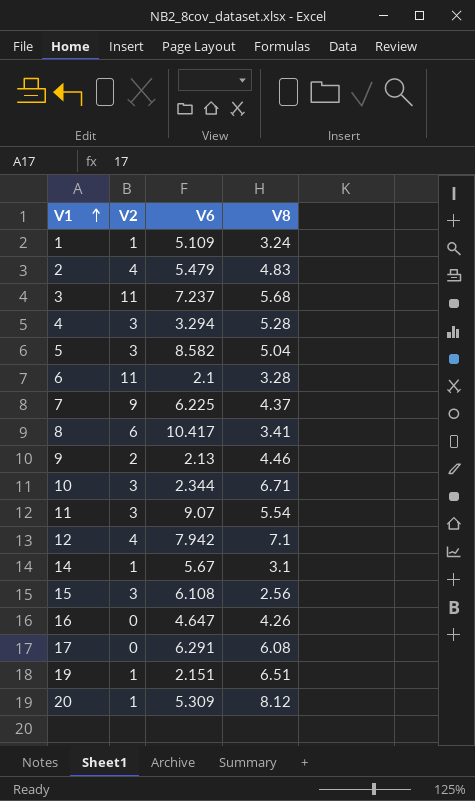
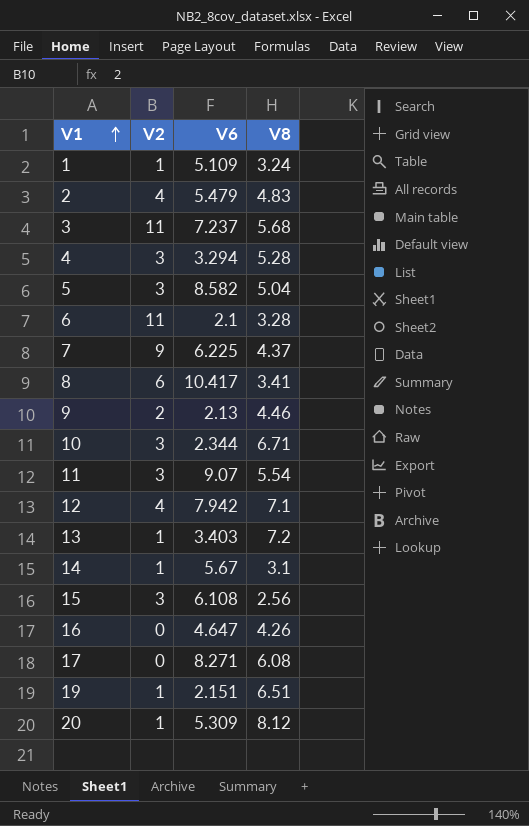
row 13: none -> 1 | 3.403 | 7.2
17 | V6: 6.291 -> 8.271

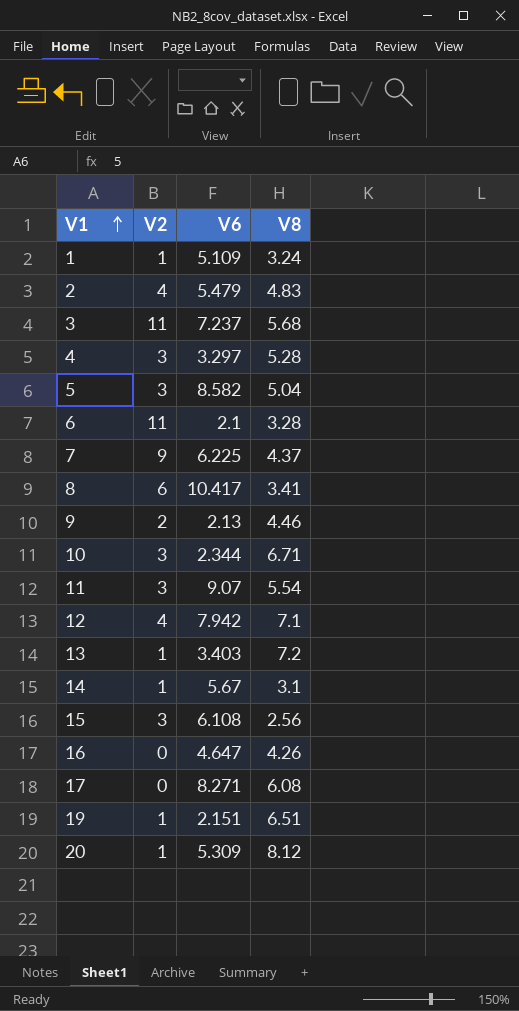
4 | V6: 3.294 -> 3.297

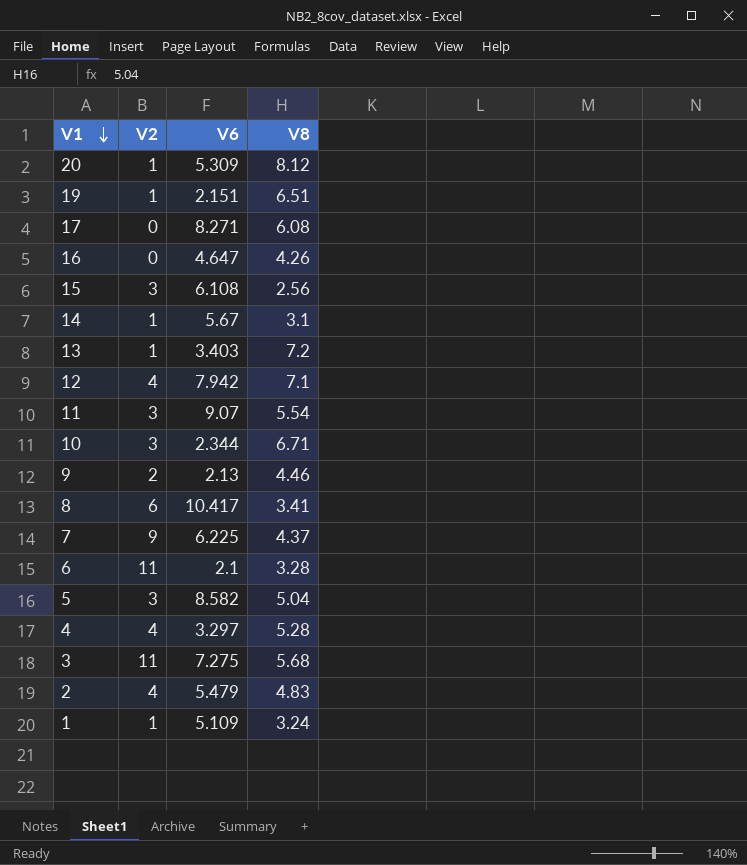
row order: V1 ascending -> V1 descending
4 | V2: 3 -> 4
3 | V6: 7.237 -> 7.275

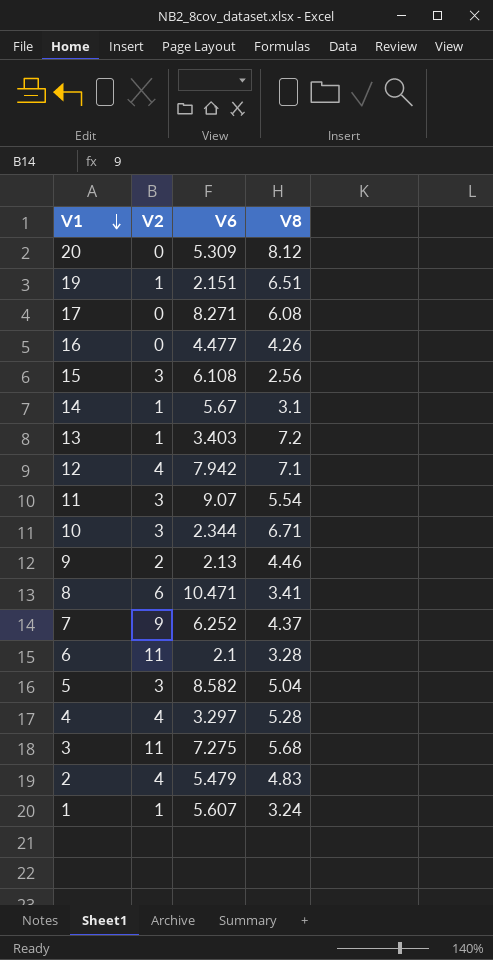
20 | V2: 1 -> 0
16 | V6: 4.647 -> 4.477
8 | V6: 10.417 -> 10.471
7 | V6: 6.225 -> 6.252
1 | V6: 5.109 -> 5.607

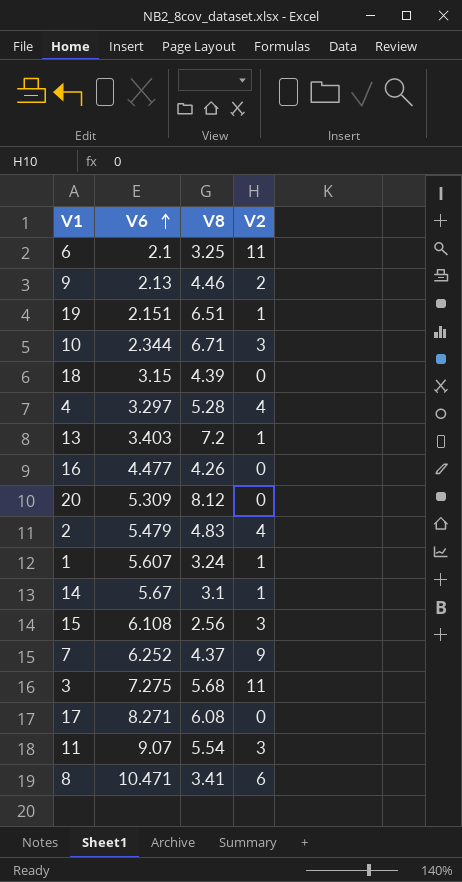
row order: V1 descending -> V6 ascending
column V2 | position: 2 -> 4
row 12: 4 | 7.942 | 7.1 -> none
row 5: 3 | 8.582 | 5.04 -> none
6 | V8: 3.28 -> 3.25
row 18: none -> 3.15 | 4.39 | 0

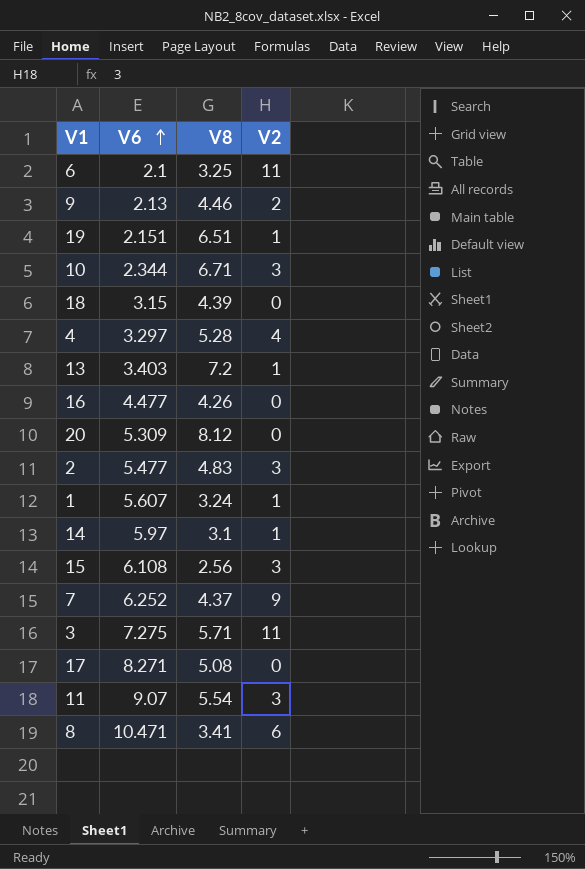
2 | V6: 5.479 -> 5.477
2 | V2: 4 -> 3
14 | V6: 5.67 -> 5.97
3 | V8: 5.68 -> 5.71
17 | V8: 6.08 -> 5.08

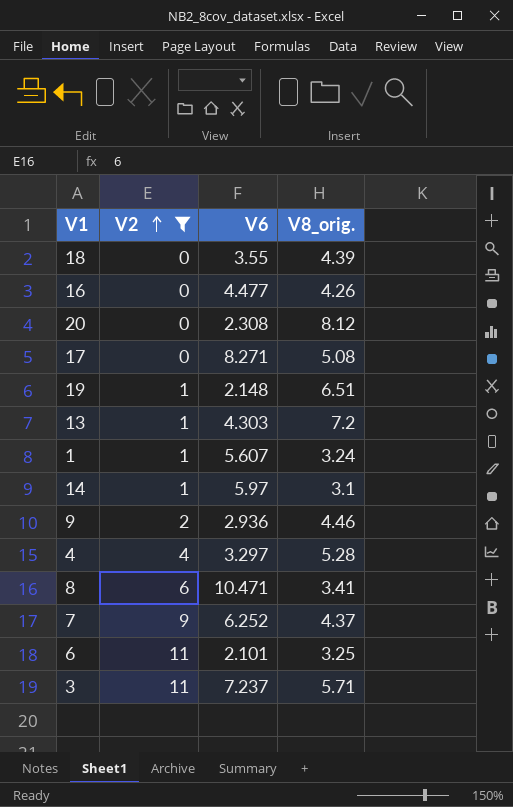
filter: none -> V2 != 3
row order: V6 ascending -> V2 ascending
column V2 | position: 4 -> 2
column name: V8 -> V8_orig.
18 | V6: 3.15 -> 3.55
20 | V6: 5.309 -> 2.308
19 | V6: 2.151 -> 2.148
13 | V6: 3.403 -> 4.303
9 | V6: 2.13 -> 2.936
6 | V6: 2.1 -> 2.101
3 | V6: 7.275 -> 7.237

